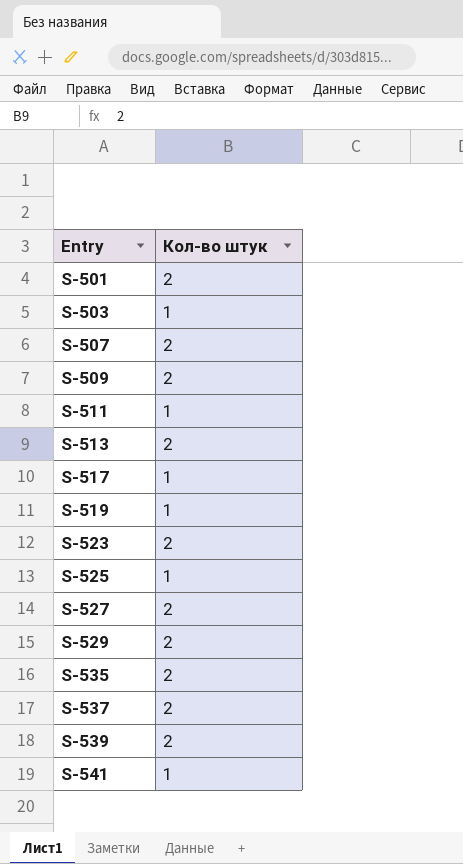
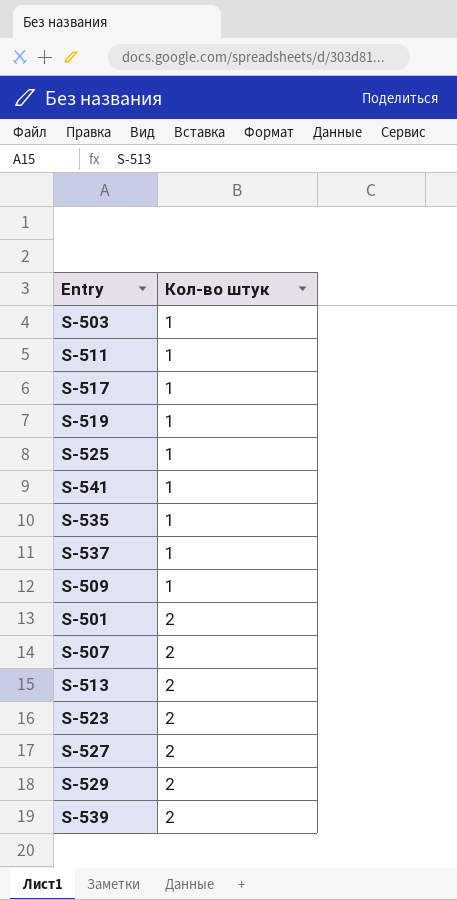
row order: Entry ascending -> Кол-во штук ascending
S-535 | Кол-во штук: 2 -> 1
S-537 | Кол-во штук: 2 -> 1
S-509 | Кол-во штук: 2 -> 1

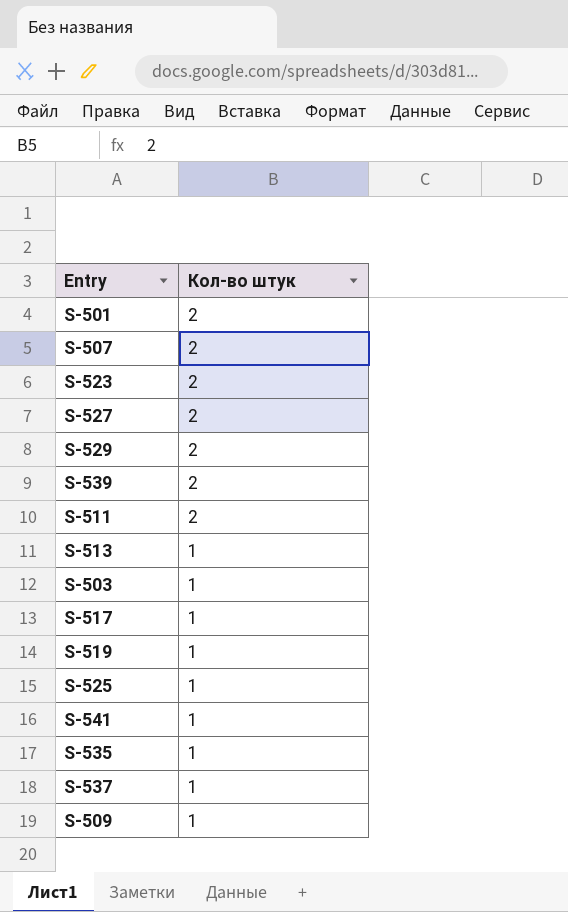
row order: Кол-во штук ascending -> Кол-во штук descending
S-511 | Кол-во штук: 1 -> 2
S-513 | Кол-во штук: 2 -> 1

